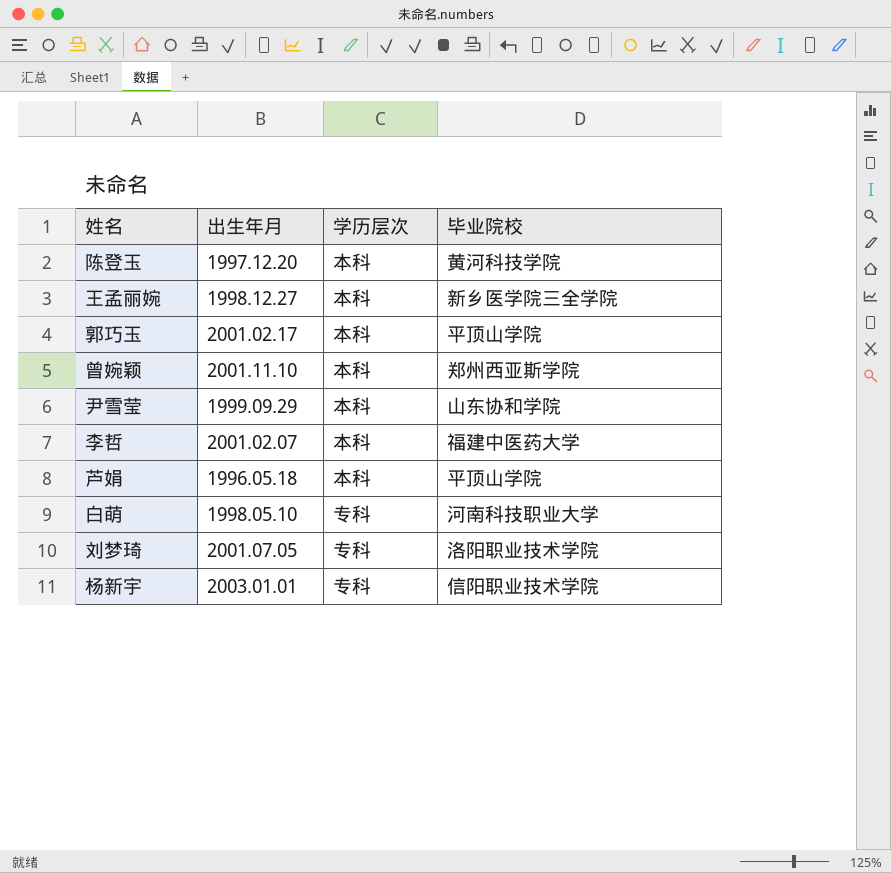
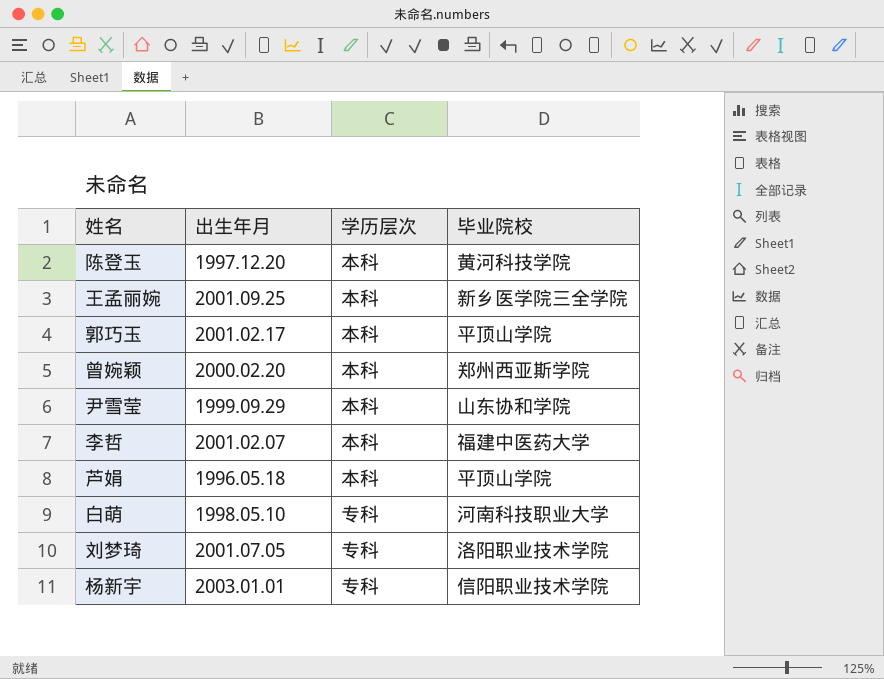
王孟丽婉 | 出生年月: 1998.12.27 -> 2001.09.25
曾婉颖 | 出生年月: 2001.11.10 -> 2000.02.20

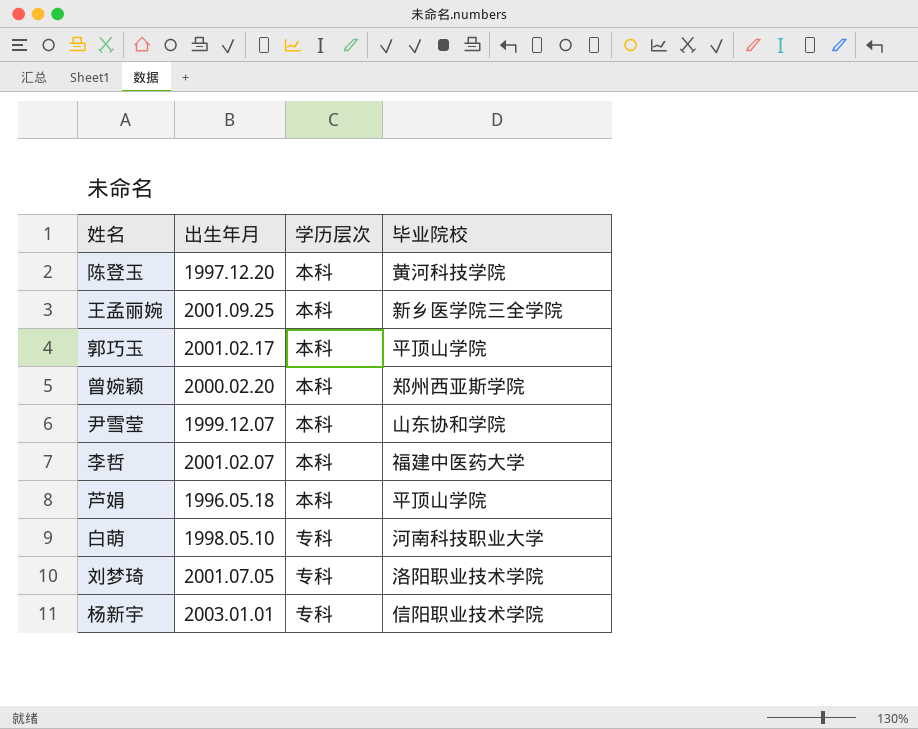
尹雪莹 | 出生年月: 1999.09.29 -> 1999.12.07

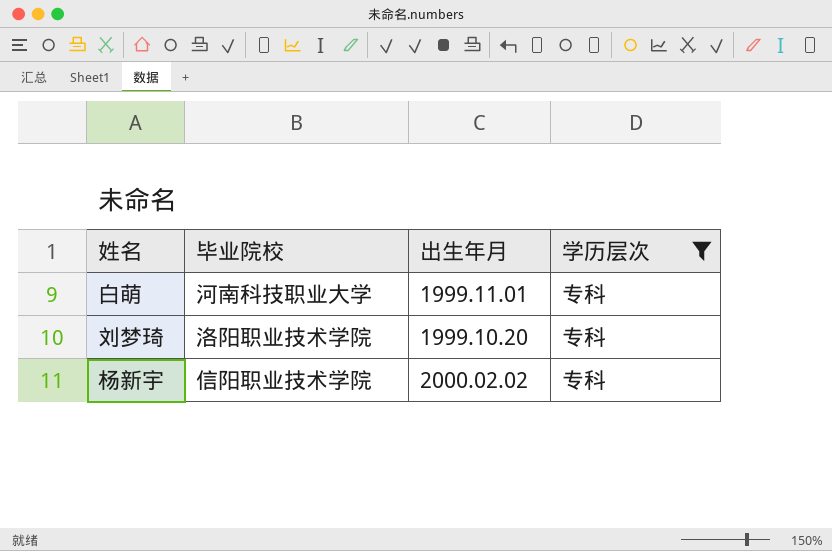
filter: none -> 学历层次 = 专科
column 毕业院校 | position: 4 -> 2
白萌 | 出生年月: 1998.05.10 -> 1999.11.01
刘梦琦 | 出生年月: 2001.07.05 -> 1999.10.20
杨新宇 | 出生年月: 2003.01.01 -> 2000.02.02

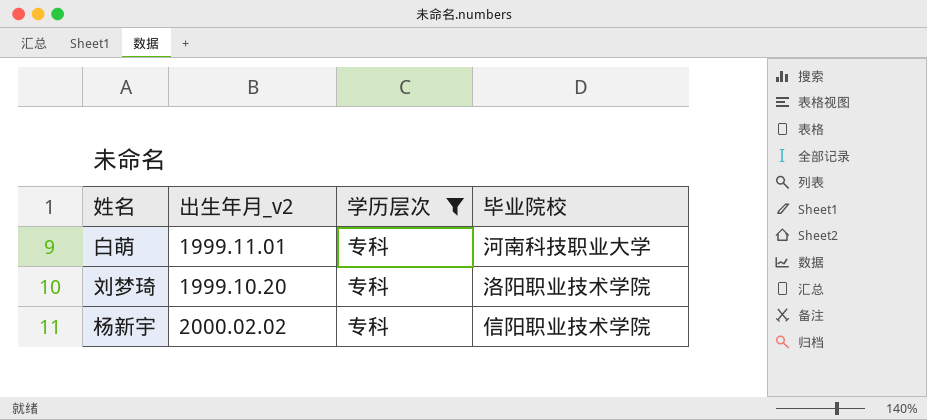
column name: 出生年月 -> 出生年月_v2
column 毕业院校 | position: 2 -> 4

